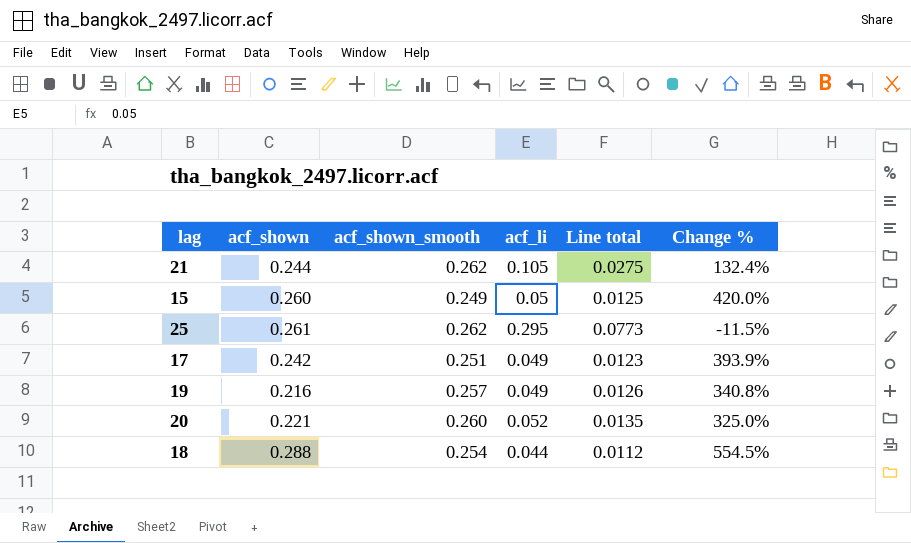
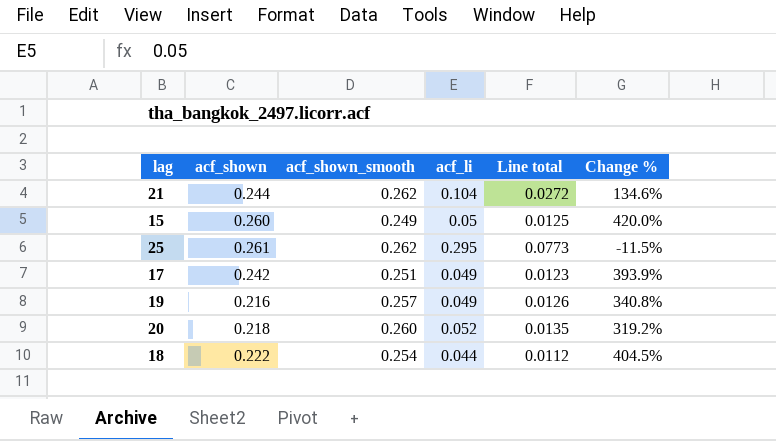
21 | acf_li: 0.105 -> 0.104
21 | Line total: 0.0275 -> 0.0272
21 | Change %: 132.4% -> 134.6%
20 | acf_shown: 0.221 -> 0.218
20 | Change %: 325.0% -> 319.2%
18 | acf_shown: 0.288 -> 0.222
18 | Change %: 554.5% -> 404.5%

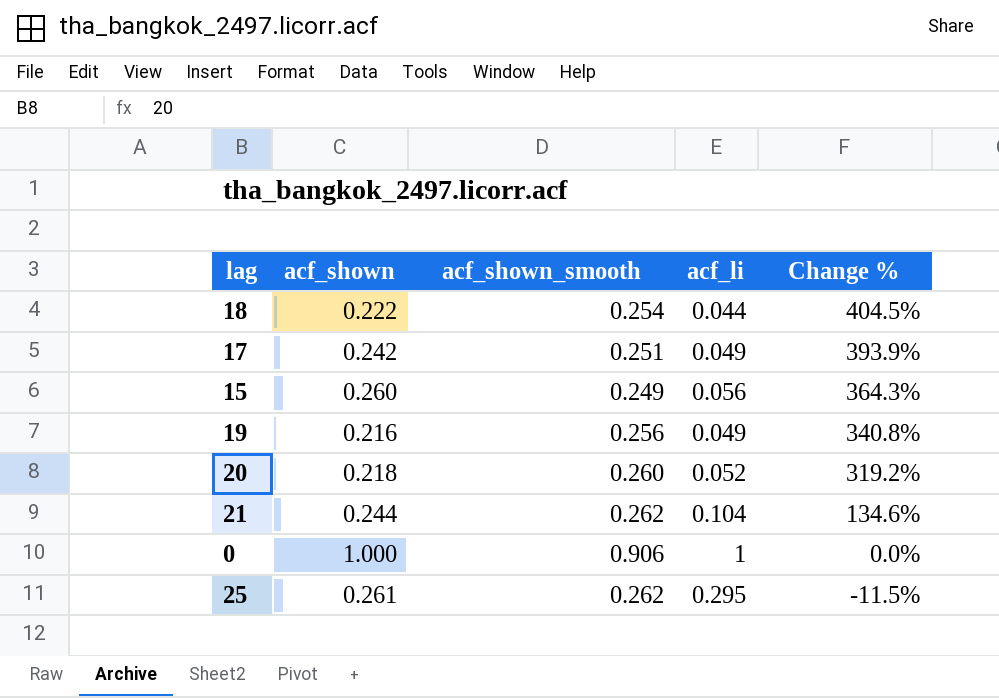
row order: none -> Change % descending
column Line total | formula: [acf_shown_smooth] * [acf_li] -> none
15 | acf_li: 0.05 -> 0.056
15 | Change %: 420.0% -> 364.3%
19 | acf_shown_smooth: 0.257 -> 0.256
row 0: none -> 1.000 | 0.906 | 1 | 0.0%

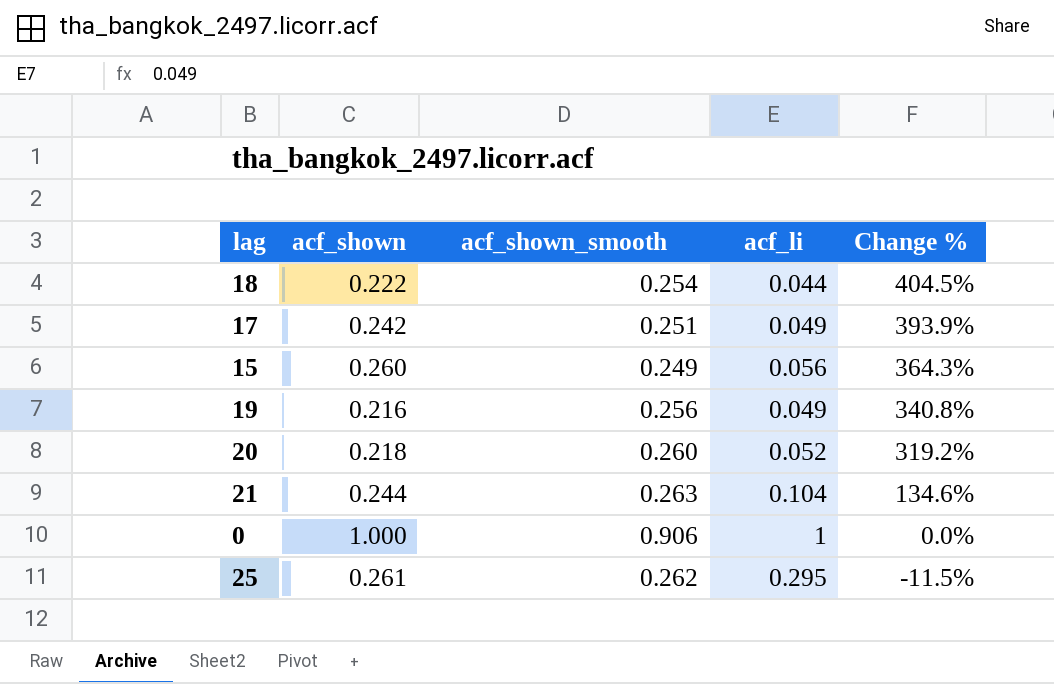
21 | acf_shown_smooth: 0.262 -> 0.263

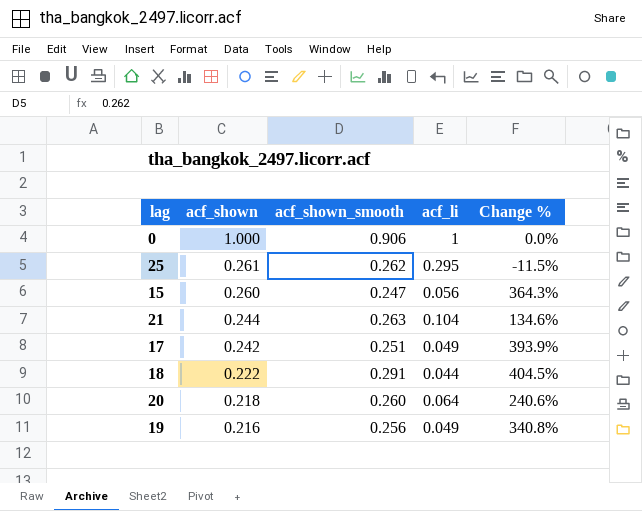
row order: Change % descending -> acf_shown descending
15 | acf_shown_smooth: 0.249 -> 0.247
18 | acf_shown_smooth: 0.254 -> 0.291
20 | acf_li: 0.052 -> 0.064
20 | Change %: 319.2% -> 240.6%

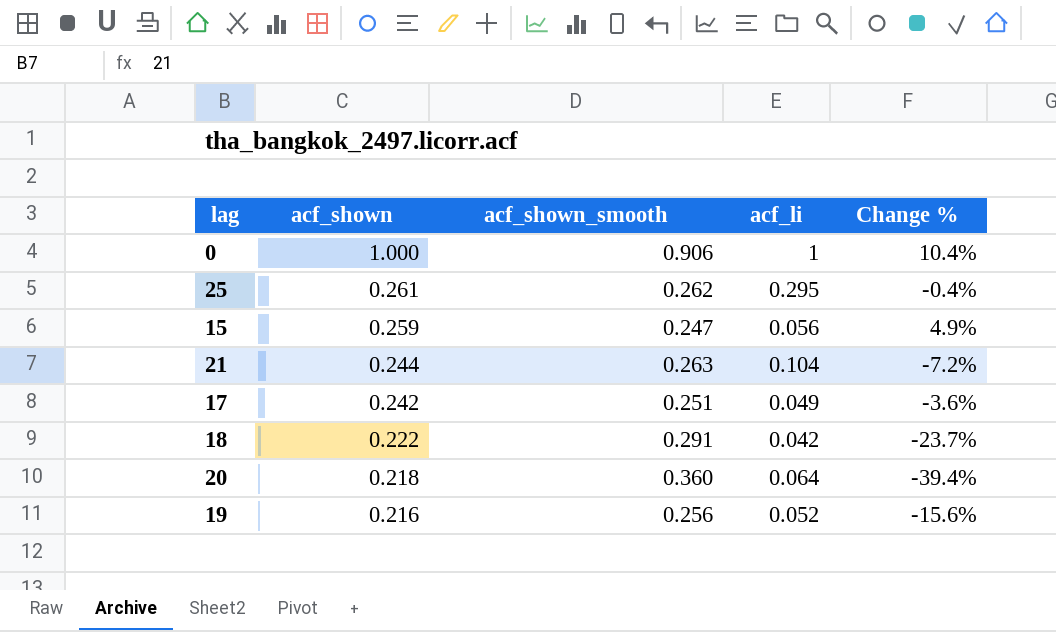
column Change % | formula: ([acf_shown] - [acf_li]) / [acf_li] -> ([acf_shown] - [acf_shown_smooth]) / [acf_shown_smooth]
15 | acf_shown: 0.260 -> 0.259
18 | acf_li: 0.044 -> 0.042
20 | acf_shown_smooth: 0.260 -> 0.360
19 | acf_li: 0.049 -> 0.052

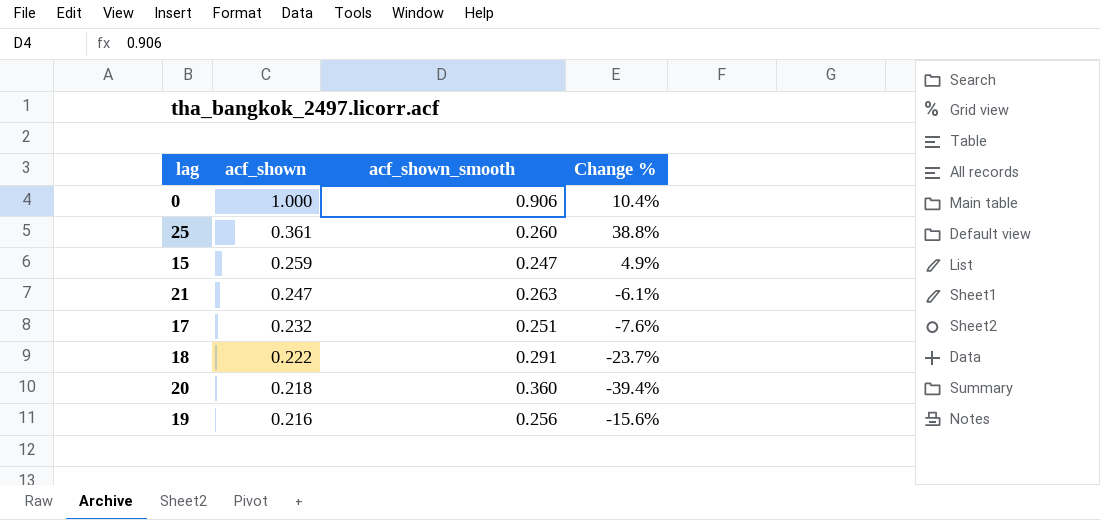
column acf_li | position: 4 -> none
25 | acf_shown: 0.261 -> 0.361
25 | acf_shown_smooth: 0.262 -> 0.260
25 | Change %: -0.4% -> 38.8%
21 | acf_shown: 0.244 -> 0.247
21 | Change %: -7.2% -> -6.1%
17 | acf_shown: 0.242 -> 0.232
17 | Change %: -3.6% -> -7.6%

